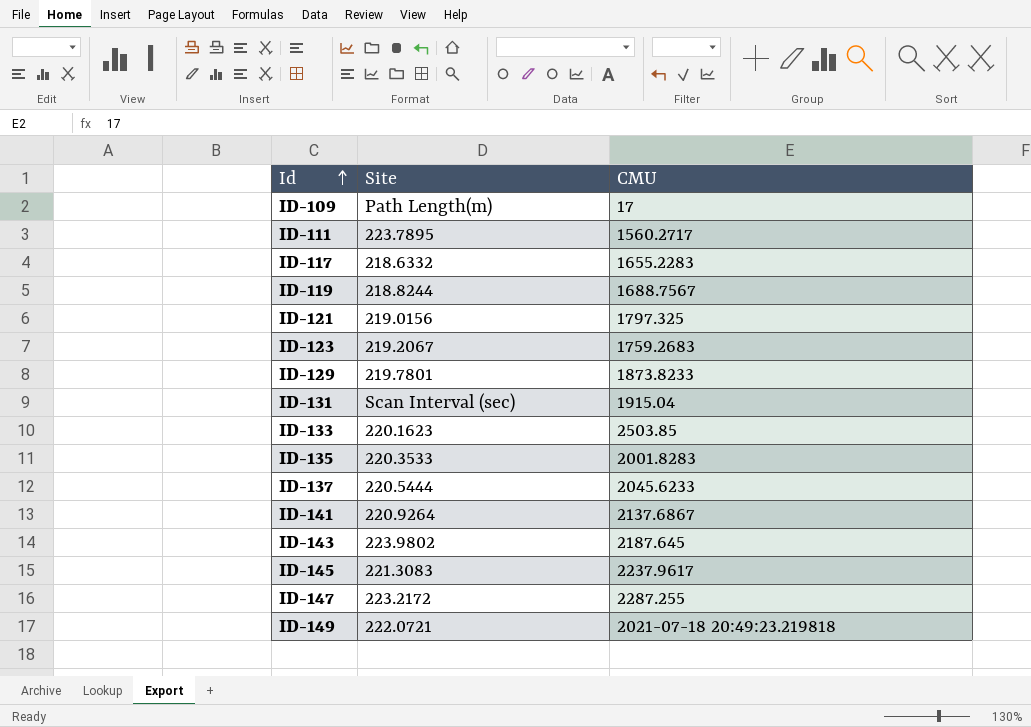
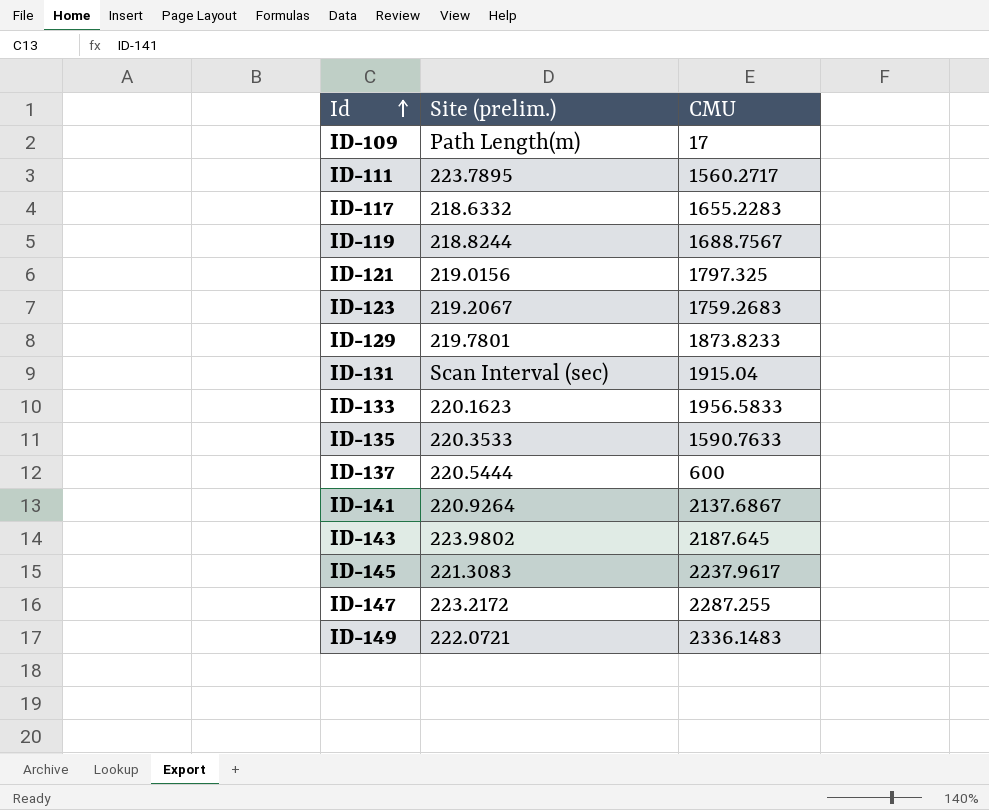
column name: Site -> Site (prelim.)
ID-133 | CMU: 2503.85 -> 1956.5833
ID-135 | CMU: 2001.8283 -> 1590.7633
ID-137 | CMU: 2045.6233 -> 600
ID-149 | CMU: 2021-07-18 20:49:23.219818 -> 2336.1483

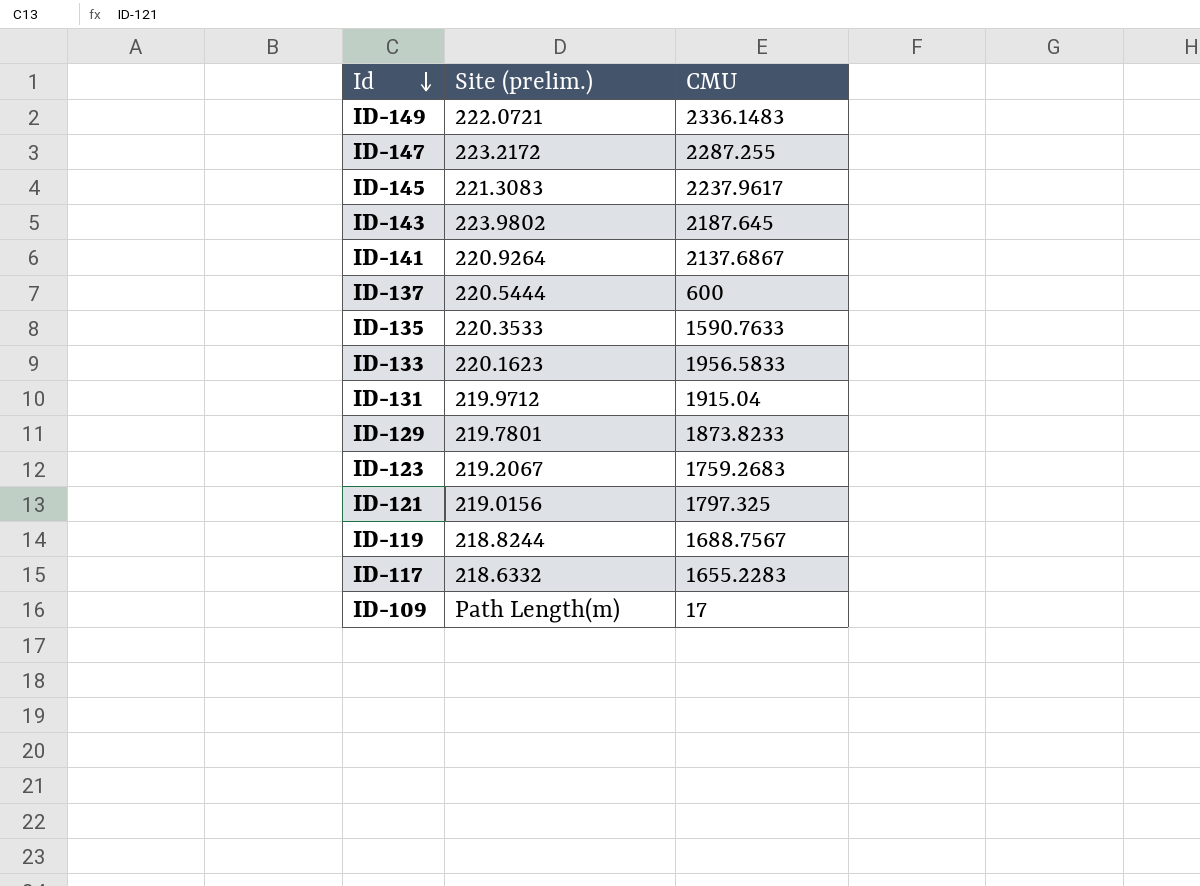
row order: Id ascending -> Id descending
row ID-111: 223.7895 | 1560.2717 -> none
ID-131 | Site (prelim.): Scan Interval (sec) -> 219.9712

